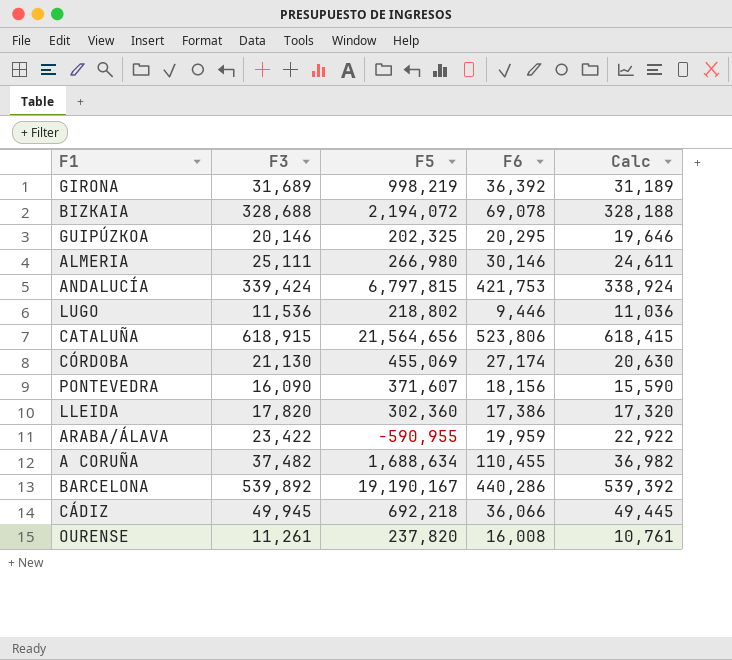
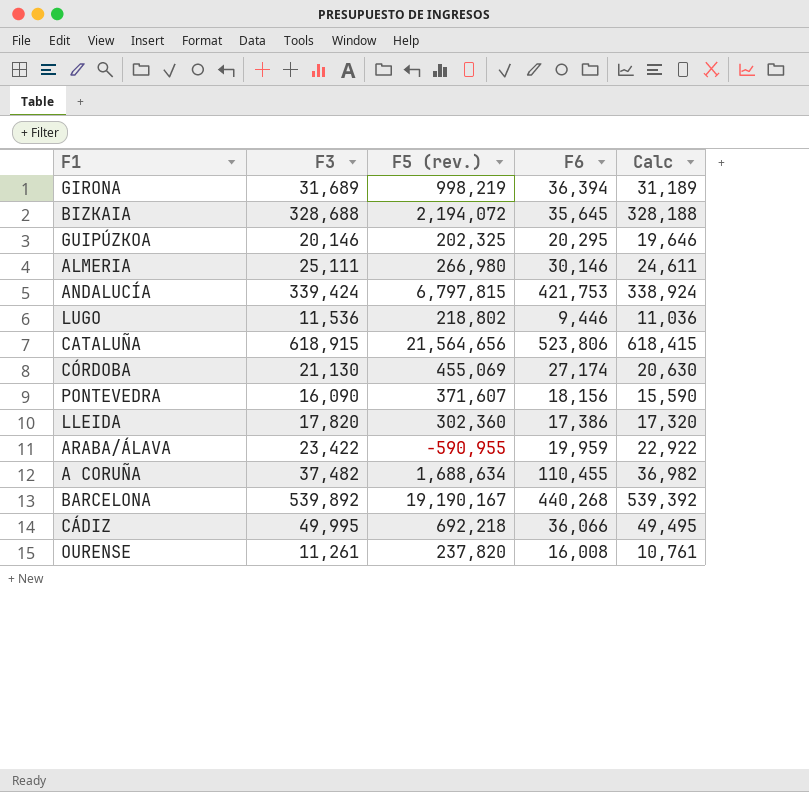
column name: F5 -> F5 (rev.)
GIRONA | F6: 36,392 -> 36,394
BIZKAIA | F6: 69,078 -> 35,645
BARCELONA | F6: 440,286 -> 440,268
CÁDIZ | F3: 49,945 -> 49,995
CÁDIZ | Calc: 49,445 -> 49,495

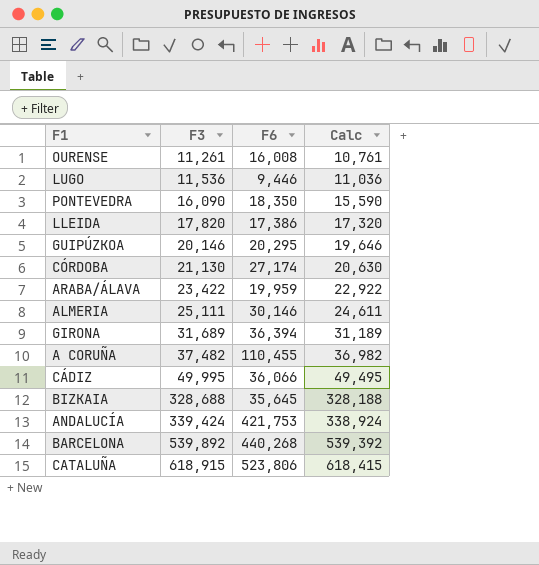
row order: none -> F3 ascending
column F5 (rev.) | position: 3 -> none
PONTEVEDRA | F6: 18,156 -> 18,350

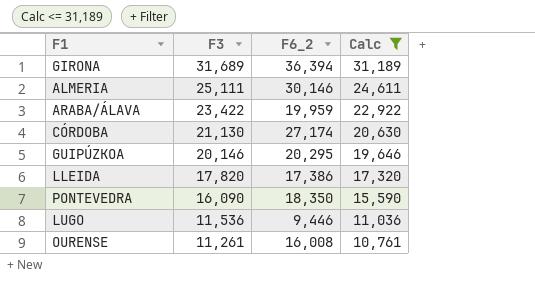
filter: none -> Calc <= 31,189
row order: F3 ascending -> F3 descending
column name: F6 -> F6_2

